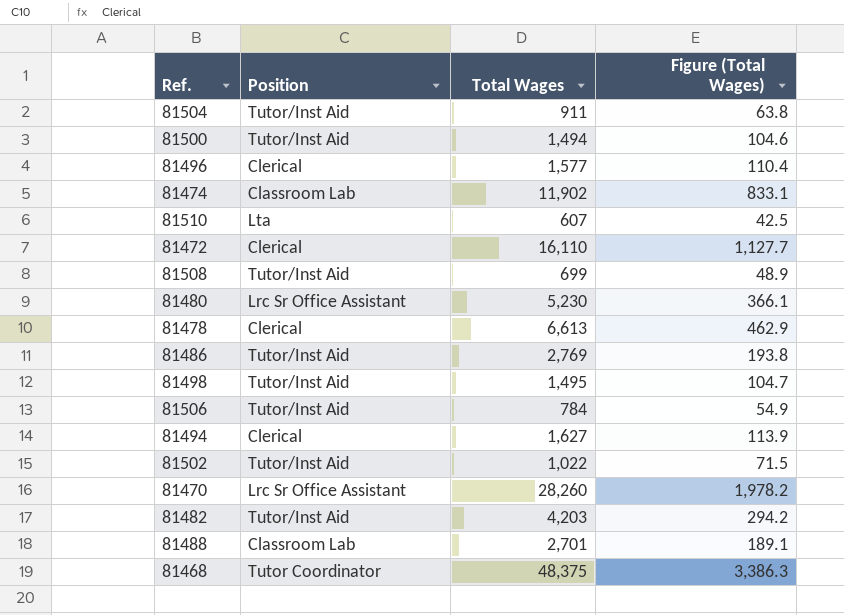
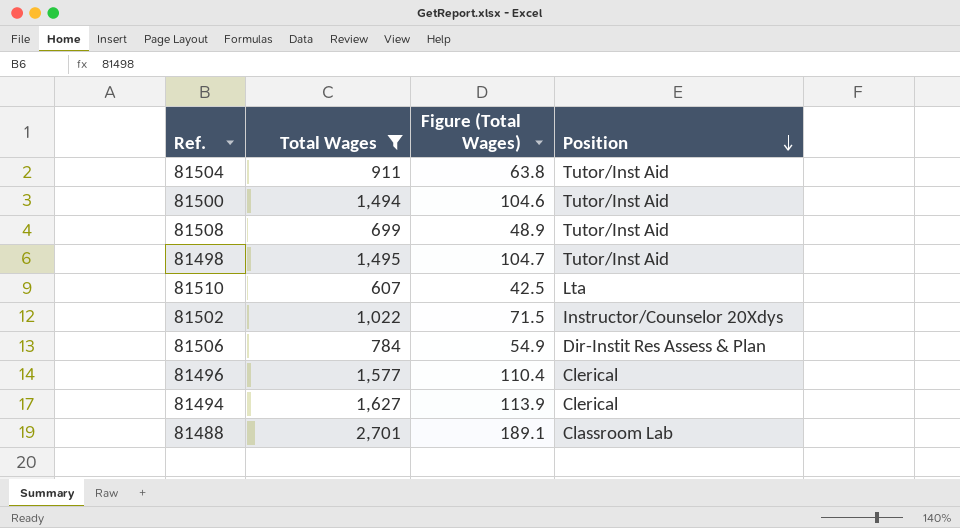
filter: none -> Total Wages <= 2,701
row order: none -> Position descending
column Position | position: 2 -> 4
81502 | Position: Tutor/Inst Aid -> Instructor/Counselor 20Xdys
81506 | Position: Tutor/Inst Aid -> Dir-Instit Res Assess & Plan

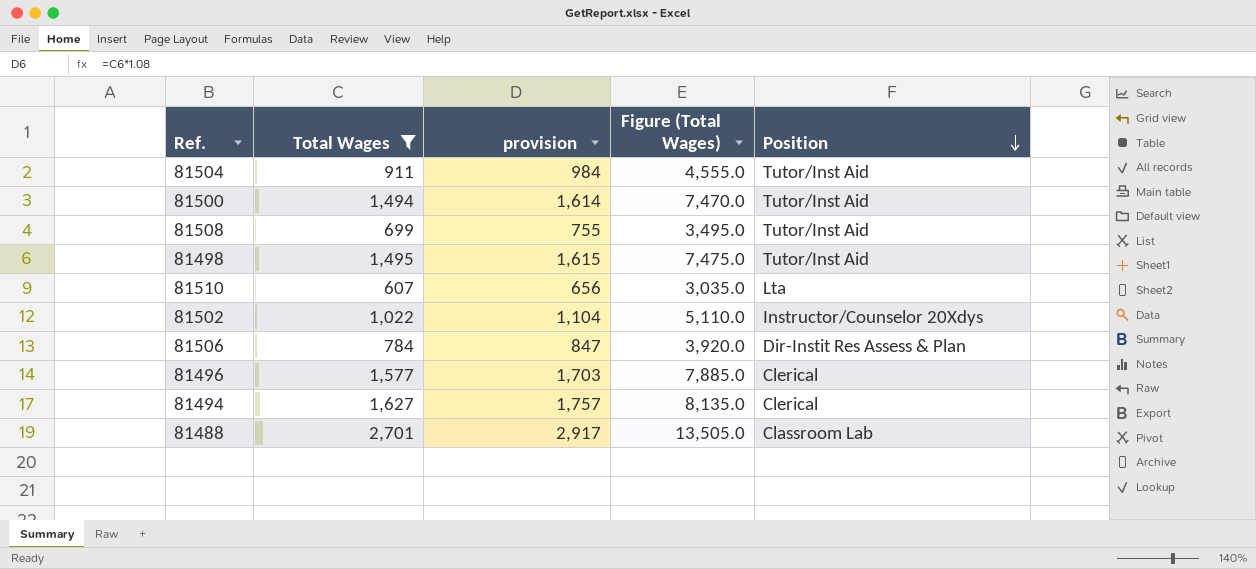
column provision | formula: none -> [Total Wages] * 1.08
column Figure (Total Wages) | formula: [Total Wages] * 0.07 -> [Total Wages] * 5

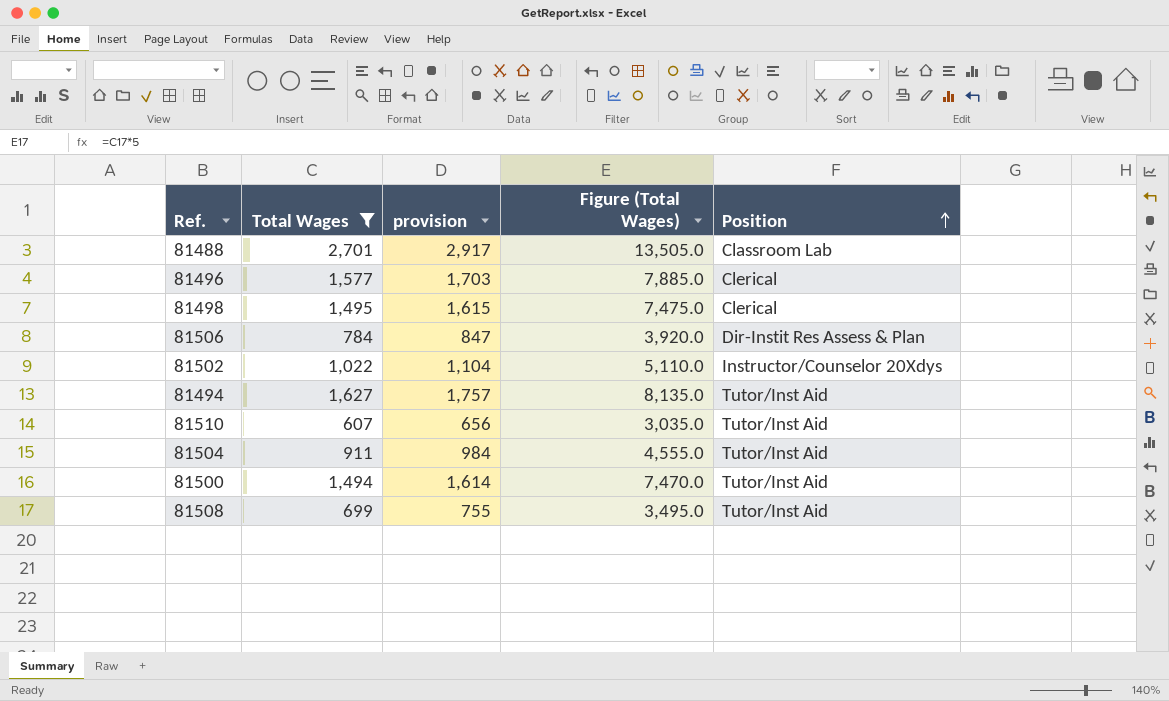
row order: Position descending -> Position ascending
81498 | Position: Tutor/Inst Aid -> Clerical
81494 | Position: Clerical -> Tutor/Inst Aid
81510 | Position: Lta -> Tutor/Inst Aid

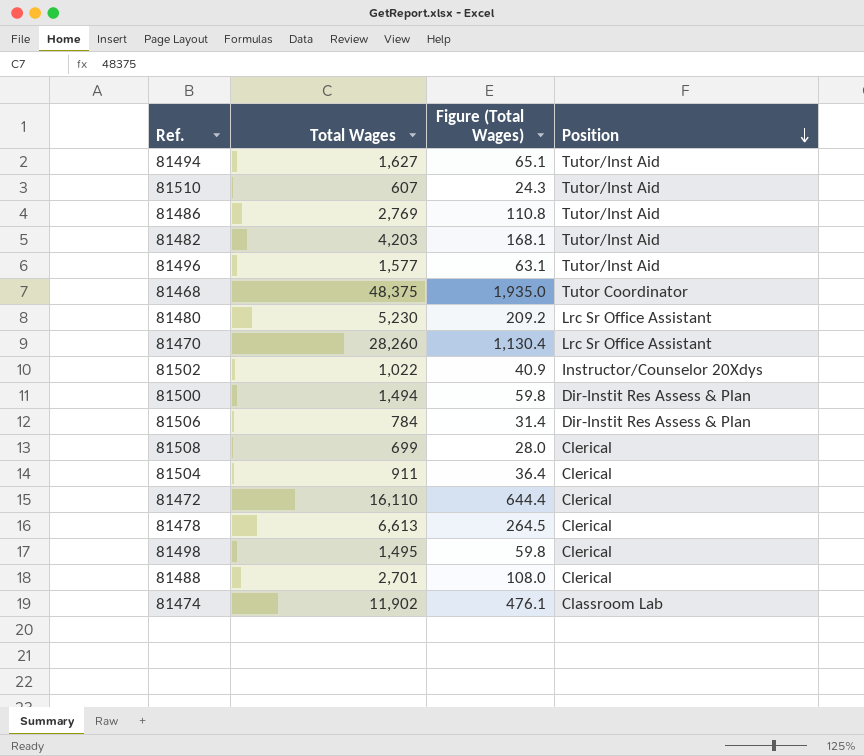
filter: Total Wages <= 2,701 -> none
row order: Position ascending -> Position descending
column provision | formula: [Total Wages] * 1.08 -> none
column Figure (Total Wages) | formula: [Total Wages] * 5 -> [Total Wages] * 0.04
81496 | Position: Clerical -> Tutor/Inst Aid
81500 | Position: Tutor/Inst Aid -> Dir-Instit Res Assess & Plan
81508 | Position: Tutor/Inst Aid -> Clerical
81504 | Position: Tutor/Inst Aid -> Clerical
81488 | Position: Classroom Lab -> Clerical

